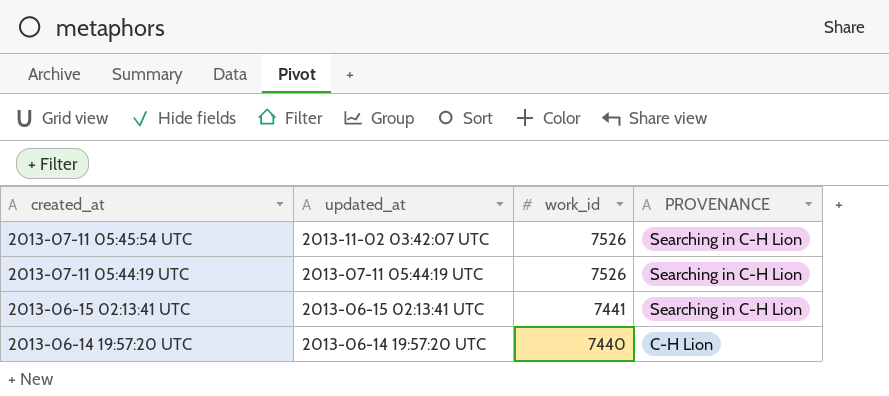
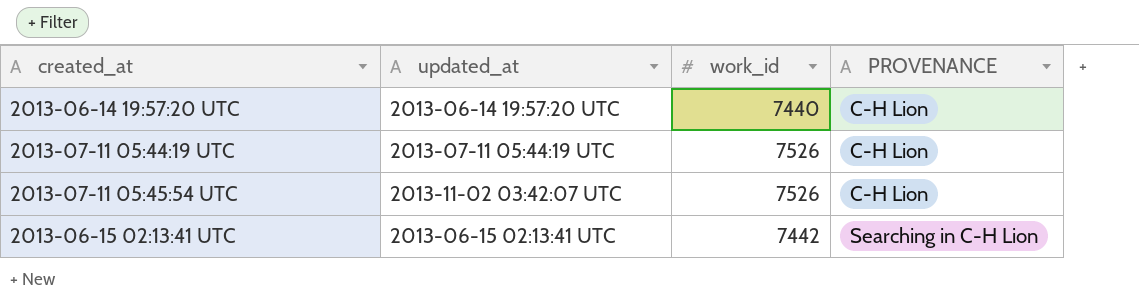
row order: created_at descending -> PROVENANCE ascending
2013-07-11 05:44:19 UTC | PROVENANCE: Searching in C-H Lion -> C-H Lion
2013-07-11 05:45:54 UTC | PROVENANCE: Searching in C-H Lion -> C-H Lion
2013-06-15 02:13:41 UTC | work_id: 7441 -> 7442

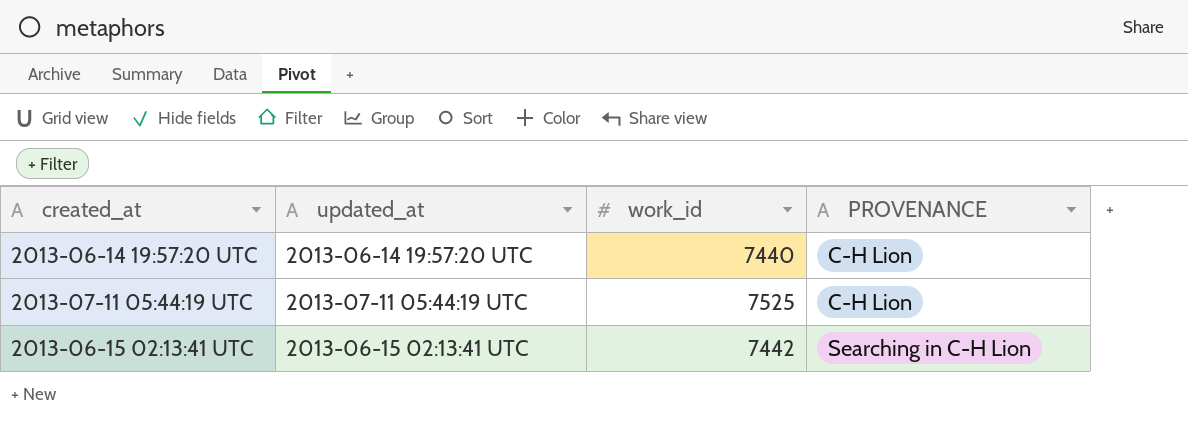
row 2013-07-11 05:45:54 UTC: 2013-11-02 03:42:07 UTC | 7526 | C-H Lion -> none
2013-07-11 05:44:19 UTC | work_id: 7526 -> 7525

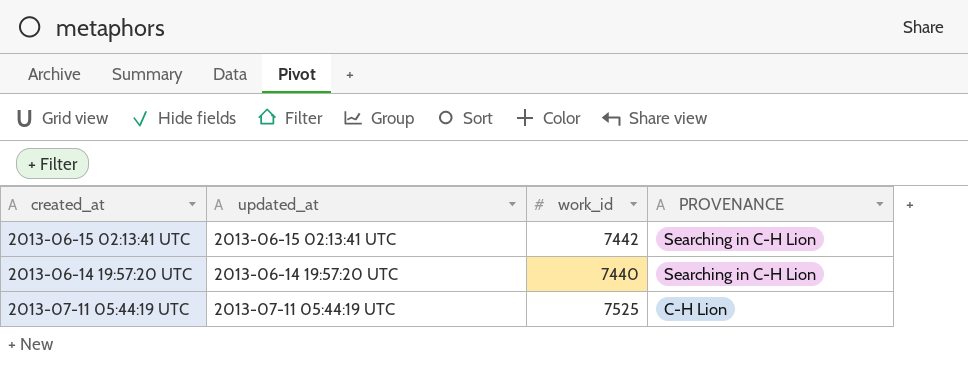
row order: PROVENANCE ascending -> PROVENANCE descending
2013-06-14 19:57:20 UTC | PROVENANCE: C-H Lion -> Searching in C-H Lion

